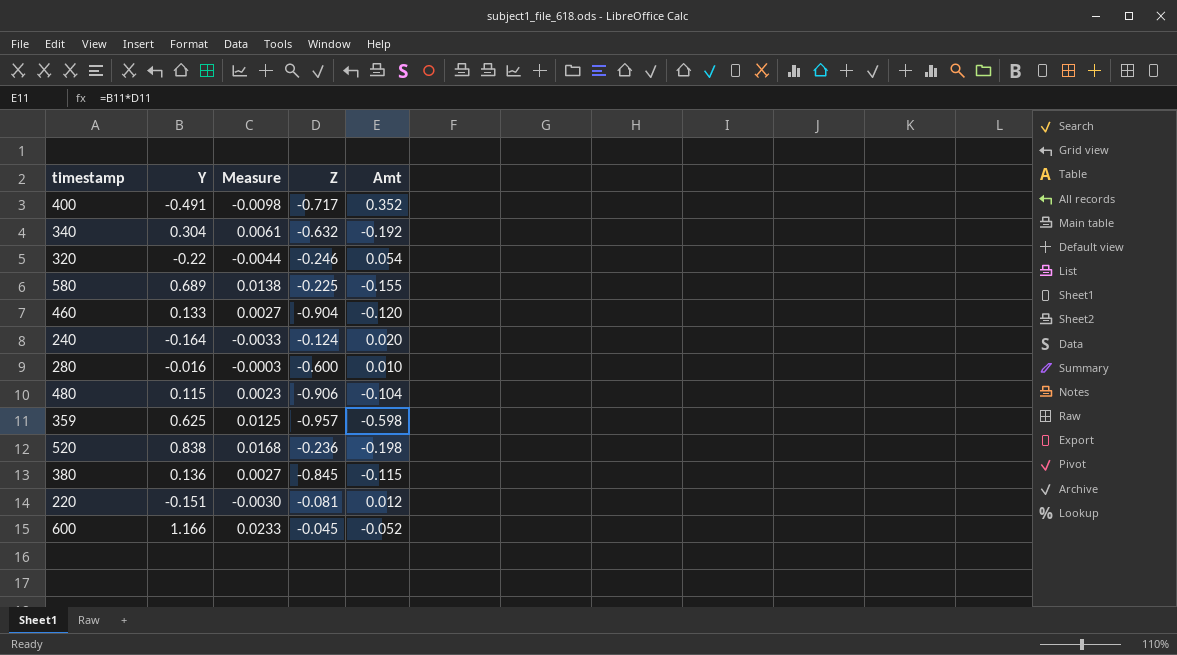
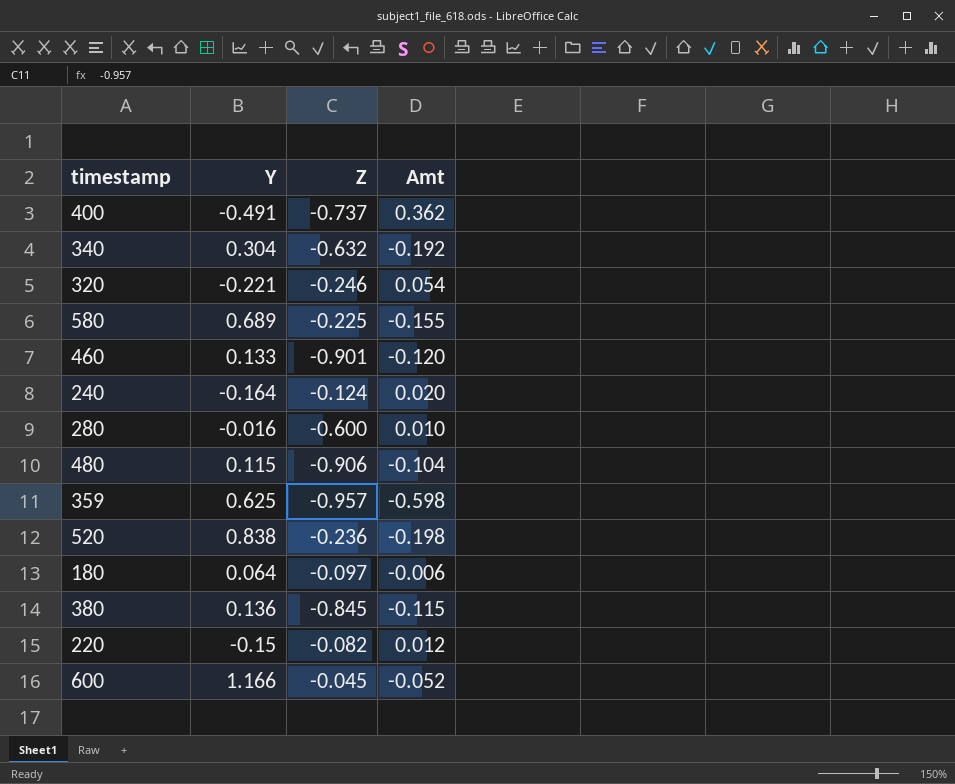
column Measure | formula: [Y] * 0.02 -> none
400 | Z: -0.717 -> -0.737
400 | Amt: 0.352 -> 0.362
320 | Y: -0.22 -> -0.221
460 | Z: -0.904 -> -0.901
row 180: none -> 0.064 | -0.097 | -0.006
220 | Y: -0.151 -> -0.15
220 | Z: -0.081 -> -0.082

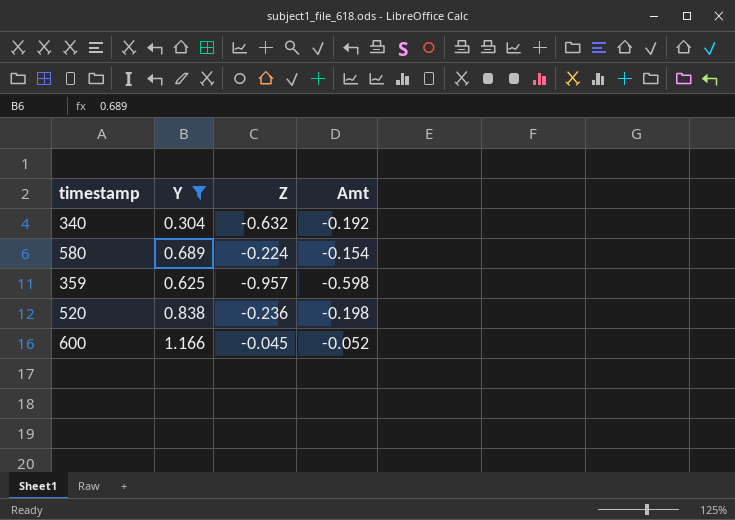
filter: none -> Y >= 0.304
580 | Z: -0.225 -> -0.224
580 | Amt: -0.155 -> -0.154

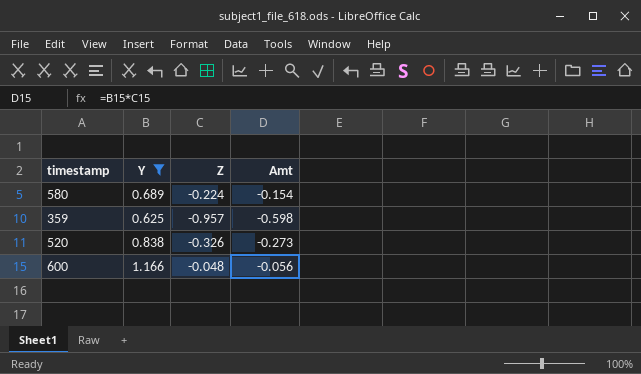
row 340: 0.304 | -0.632 | -0.192 -> none
520 | Z: -0.236 -> -0.326
520 | Amt: -0.198 -> -0.273
600 | Z: -0.045 -> -0.048
600 | Amt: -0.052 -> -0.056

